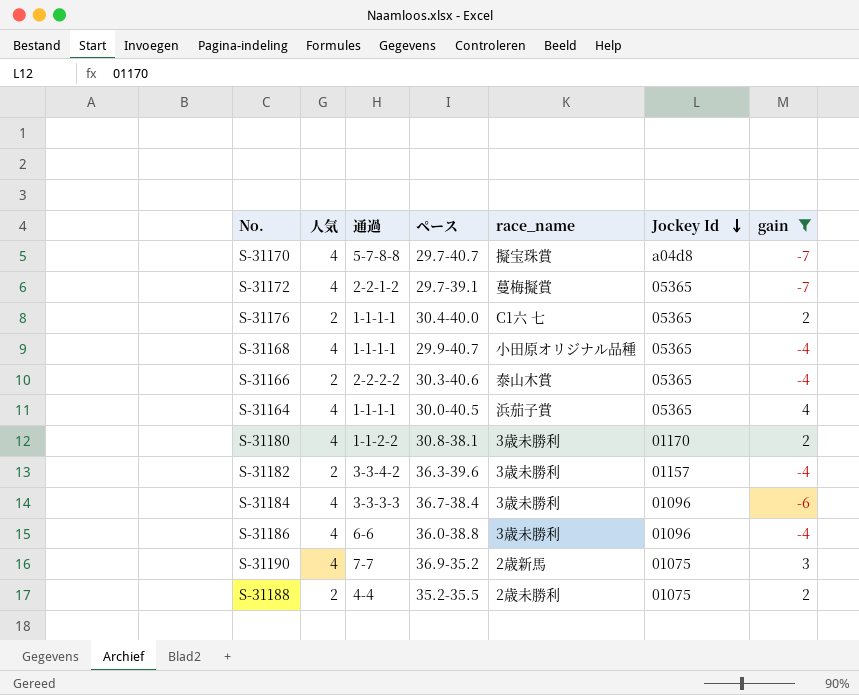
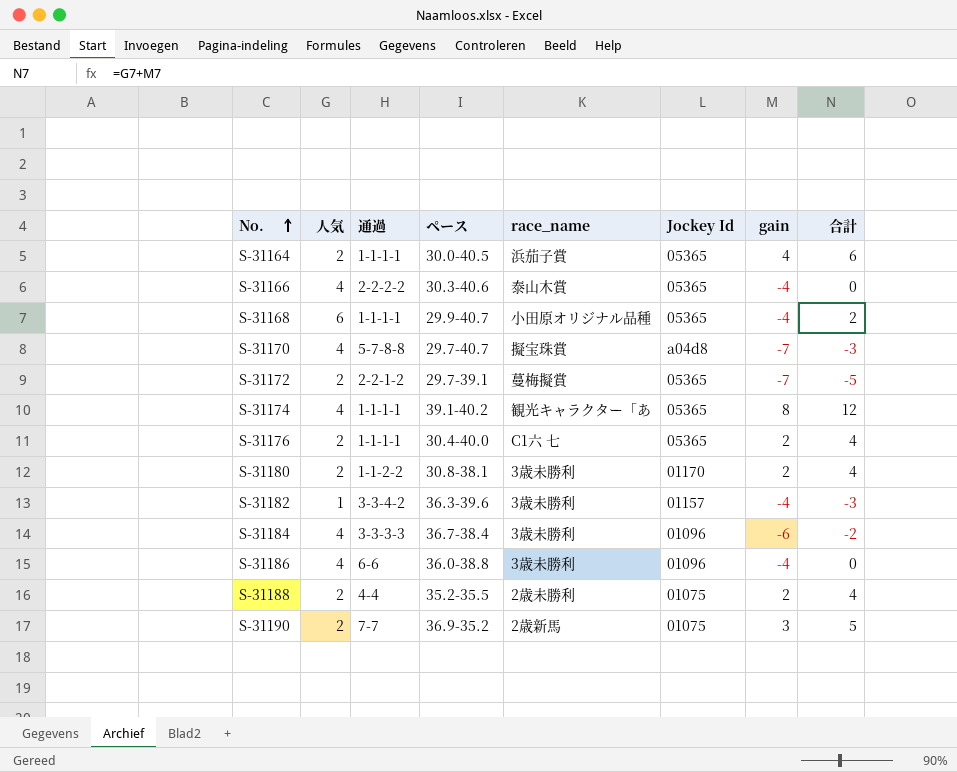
filter: gain != 8 -> none
row order: Jockey Id descending -> No. ascending
column 合計 | formula: none -> [人気] + [gain]
S-31164 | 人気: 4 -> 2
S-31166 | 人気: 2 -> 4
S-31168 | 人気: 4 -> 6
S-31172 | 人気: 4 -> 2
S-31180 | 人気: 4 -> 2
S-31182 | 人気: 2 -> 1
S-31190 | 人気: 4 -> 2

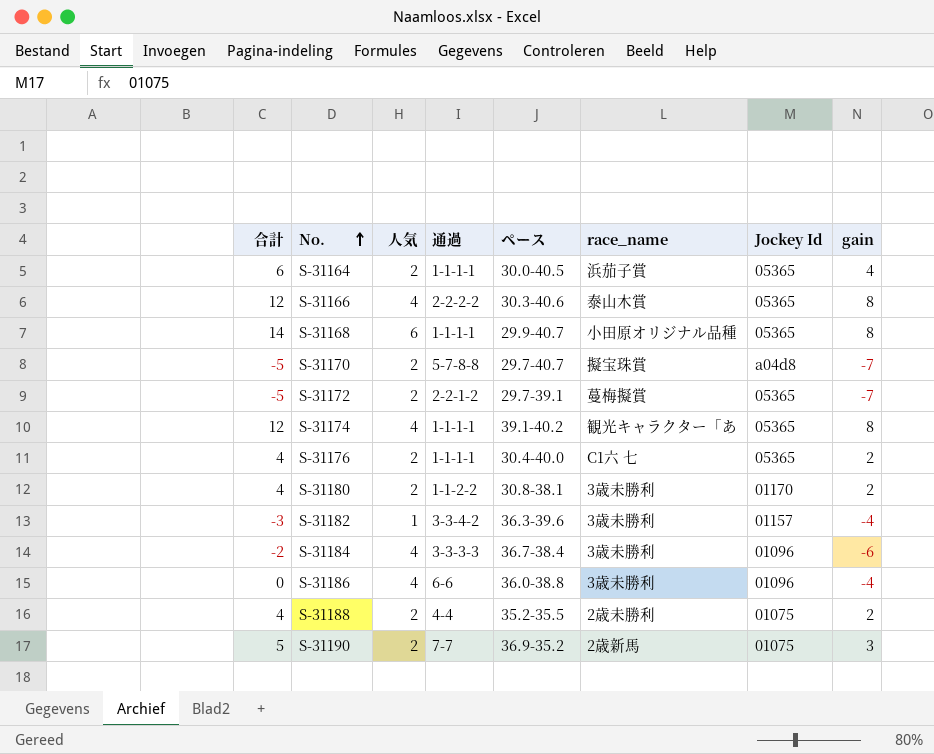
column 合計 | position: 8 -> 1
S-31166 | 合計: 0 -> 12
S-31166 | gain: -4 -> 8
S-31168 | 合計: 2 -> 14
S-31168 | gain: -4 -> 8
S-31170 | 合計: -3 -> -5
S-31170 | 人気: 4 -> 2

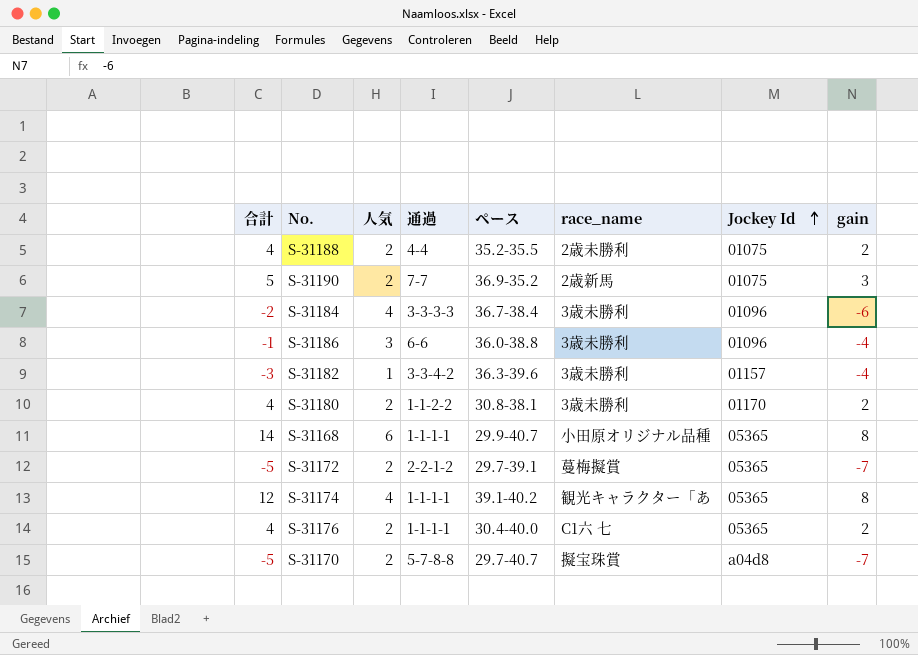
row order: No. ascending -> Jockey Id ascending
row S-31164: 6 | 2 | 1-1-1-1 | 30.0-40.5 | 浜茄子賞 | 05365 | 4 -> none
row S-31166: 12 | 4 | 2-2-2-2 | 30.3-40.6 | 泰山木賞 | 05365 | 8 -> none
S-31186 | 合計: 0 -> -1
S-31186 | 人気: 4 -> 3

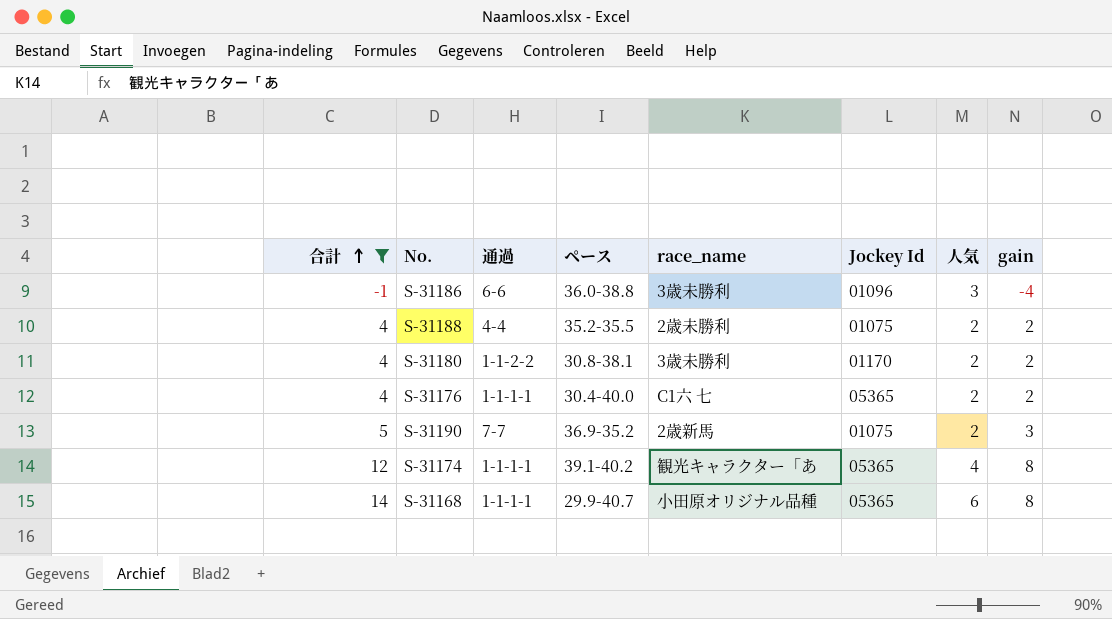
filter: none -> 合計 >= -1
row order: Jockey Id ascending -> 合計 ascending
column 人気 | position: 3 -> 7

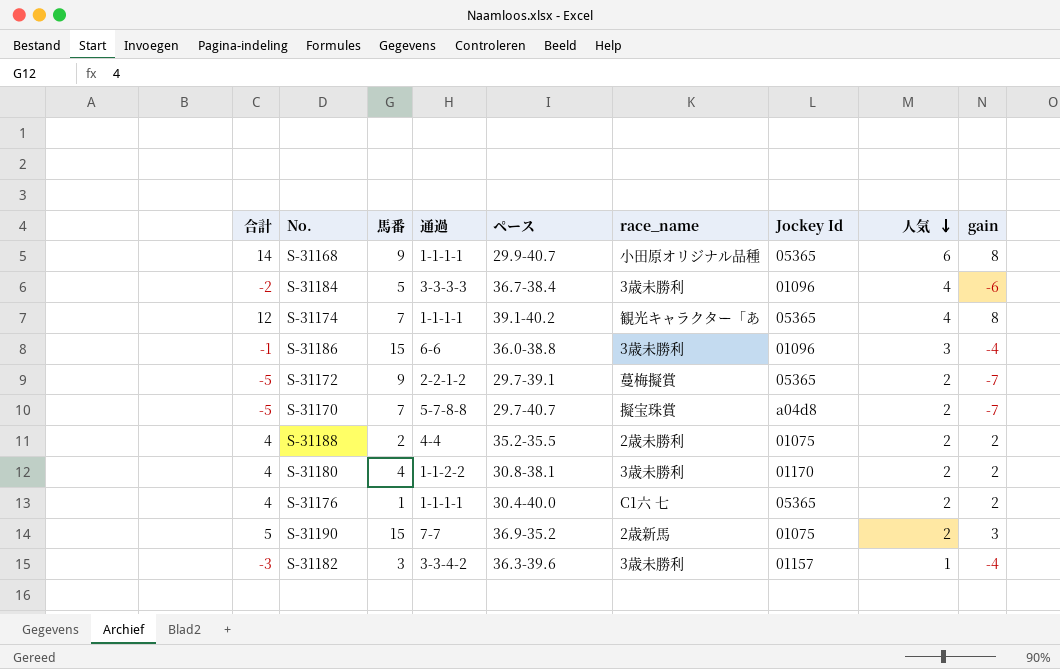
filter: 合計 >= -1 -> none
row order: 合計 ascending -> 人気 descending
column 馬番 | position: none -> 3

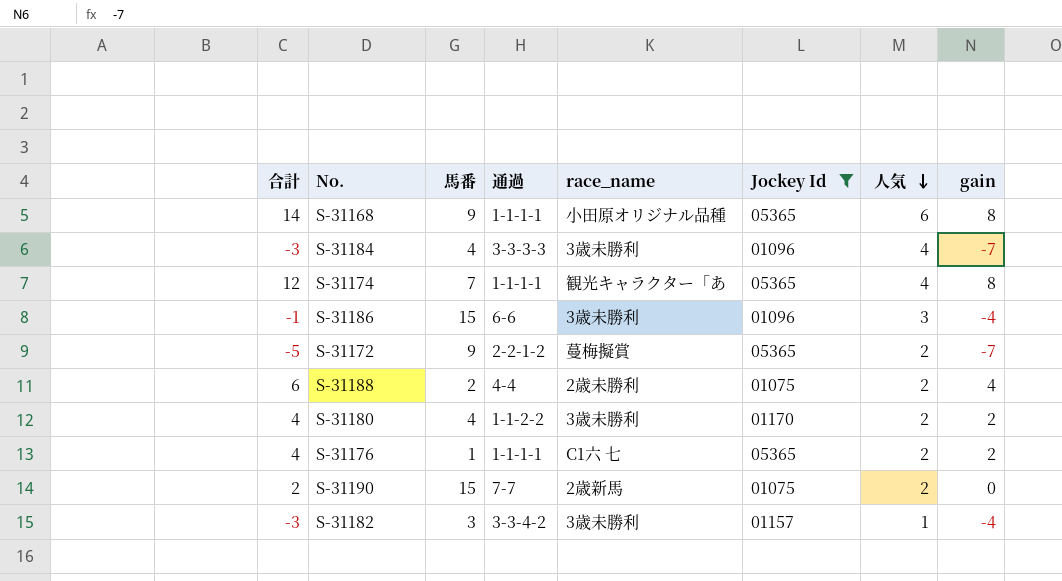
filter: none -> Jockey Id != a04d8
column ペース | position: 5 -> none
S-31184 | 合計: -2 -> -3
S-31184 | 馬番: 5 -> 4
S-31184 | gain: -6 -> -7
S-31188 | 合計: 4 -> 6
S-31188 | gain: 2 -> 4
S-31190 | 合計: 5 -> 2
S-31190 | gain: 3 -> 0

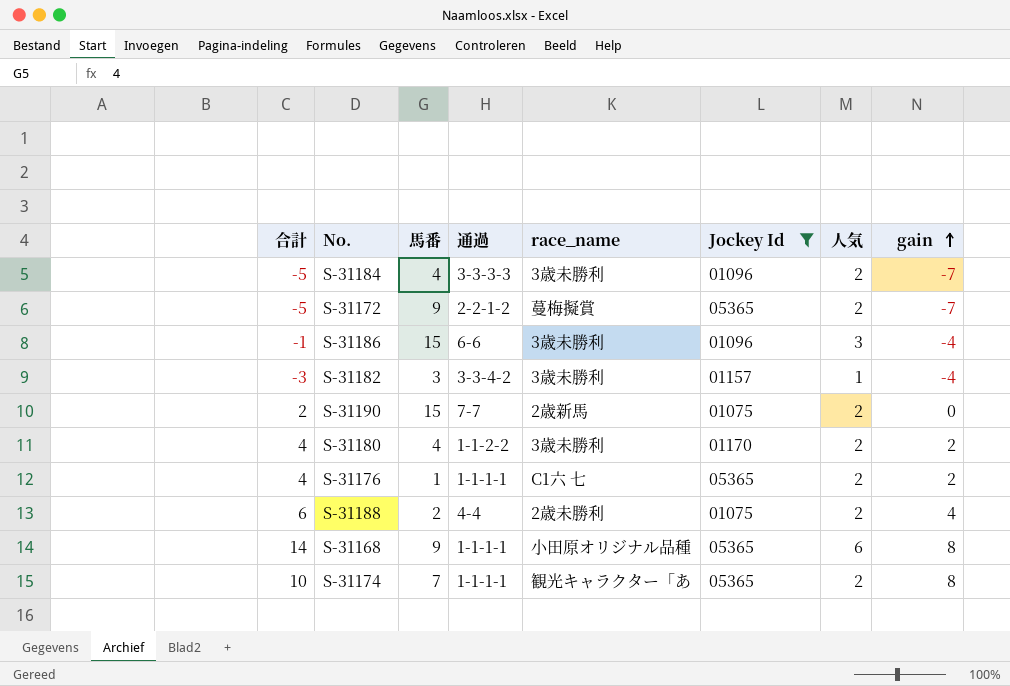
row order: 人気 descending -> gain ascending
S-31184 | 合計: -3 -> -5
S-31184 | 人気: 4 -> 2
S-31174 | 合計: 12 -> 10
S-31174 | 人気: 4 -> 2

